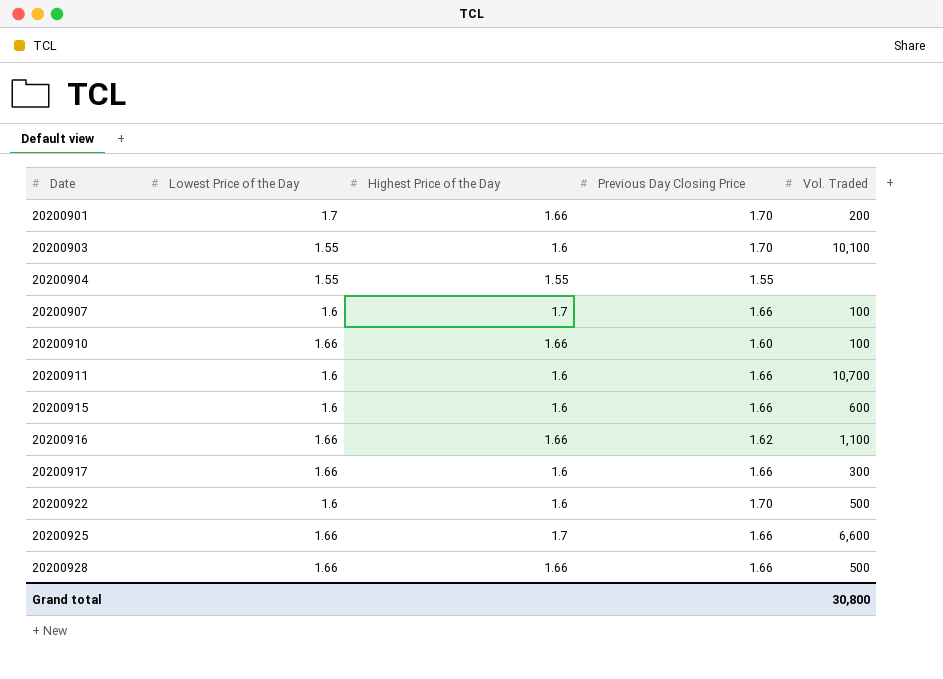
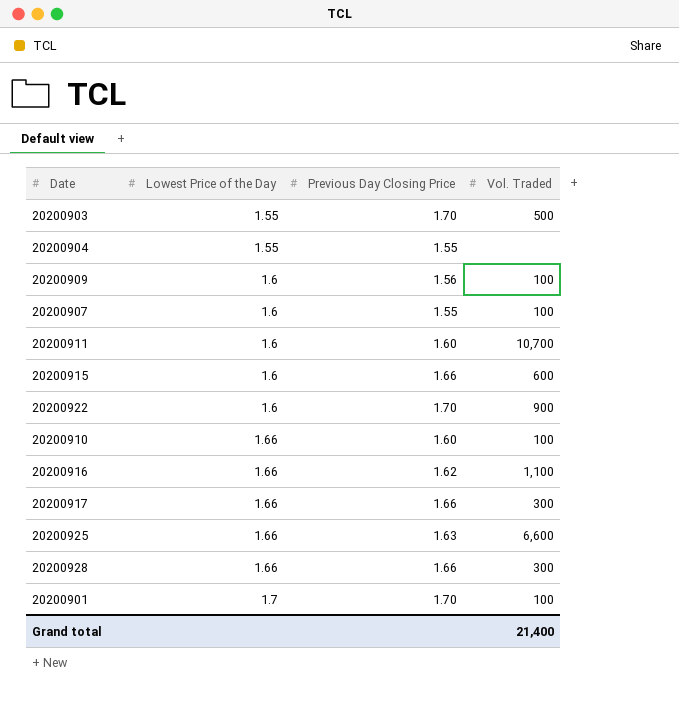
row order: Date ascending -> Lowest Price of the Day ascending
column Highest Price of the Day | position: 3 -> none
20200903 | Vol. Traded: 10,100 -> 500
row 20200909: none -> 1.6 | 1.56 | 100
20200907 | Previous Day Closing Price: 1.66 -> 1.55
20200911 | Previous Day Closing Price: 1.66 -> 1.60
20200922 | Vol. Traded: 500 -> 900
20200925 | Previous Day Closing Price: 1.66 -> 1.63
20200928 | Vol. Traded: 500 -> 300
20200901 | Vol. Traded: 200 -> 100
Grand total | Vol. Traded: 30,800 -> 21,400

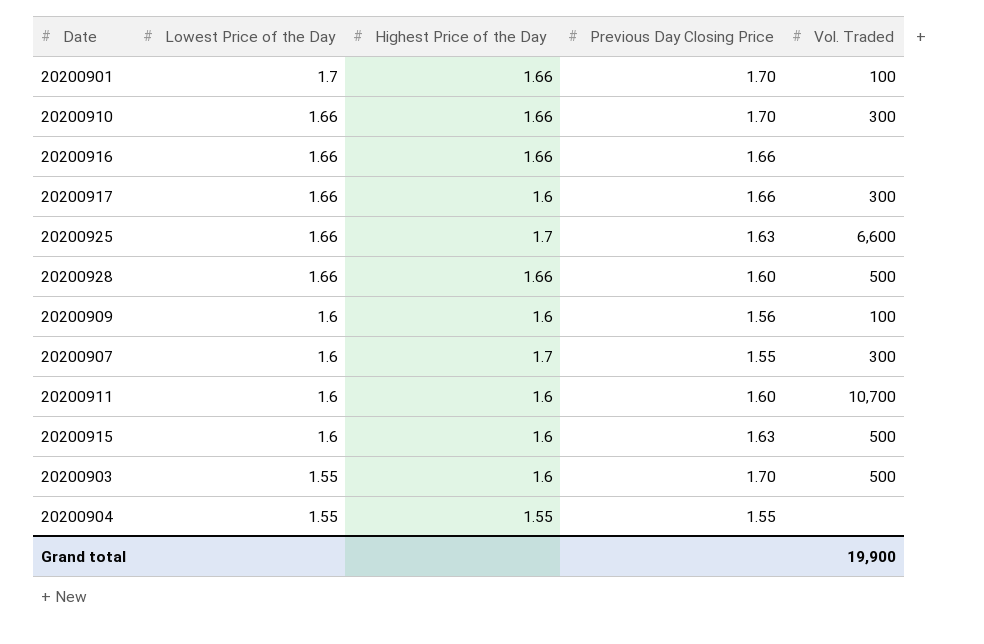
row order: Lowest Price of the Day ascending -> Lowest Price of the Day descending
column Highest Price of the Day | position: none -> 3
row 20200922: 1.6 | 1.70 | 900 -> none
20200910 | Previous Day Closing Price: 1.60 -> 1.70
20200910 | Vol. Traded: 100 -> 300
20200916 | Previous Day Closing Price: 1.62 -> 1.66
20200916 | Vol. Traded: 1,100 -> none
20200928 | Previous Day Closing Price: 1.66 -> 1.60
20200928 | Vol. Traded: 300 -> 500
20200907 | Vol. Traded: 100 -> 300
20200915 | Previous Day Closing Price: 1.66 -> 1.63
20200915 | Vol. Traded: 600 -> 500
Grand total | Vol. Traded: 21,400 -> 19,900

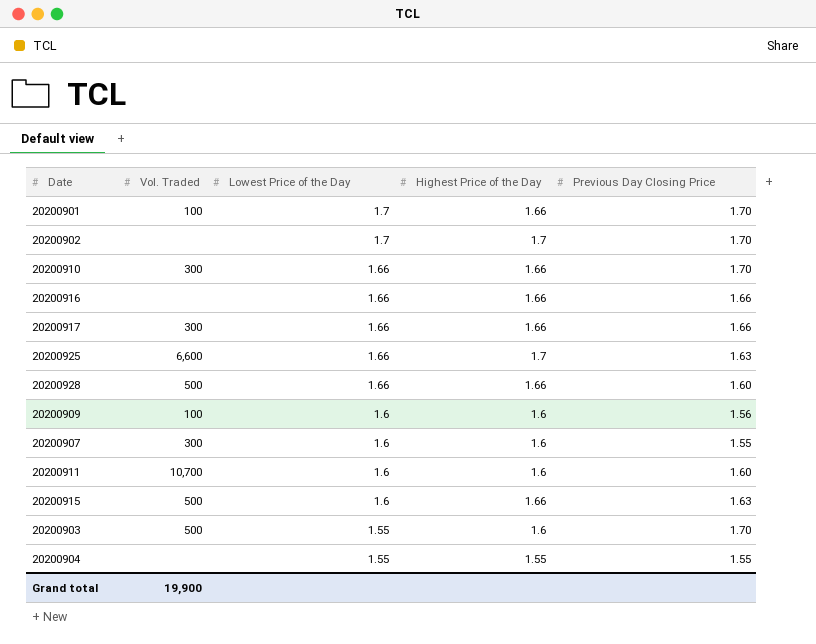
column Vol. Traded | position: 5 -> 2
row 20200902: none -> none | 1.7 | 1.7 | 1.70
20200917 | Highest Price of the Day: 1.6 -> 1.66
20200907 | Highest Price of the Day: 1.7 -> 1.6
20200915 | Highest Price of the Day: 1.6 -> 1.66

